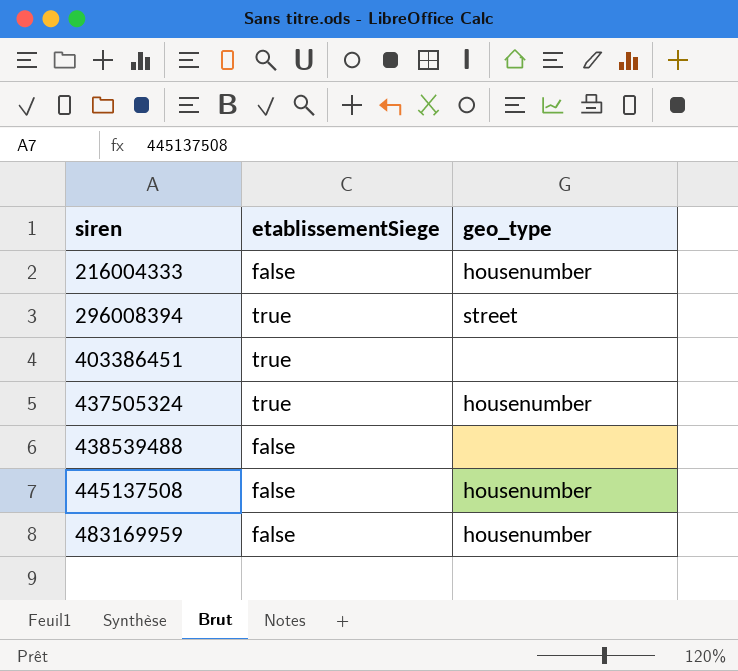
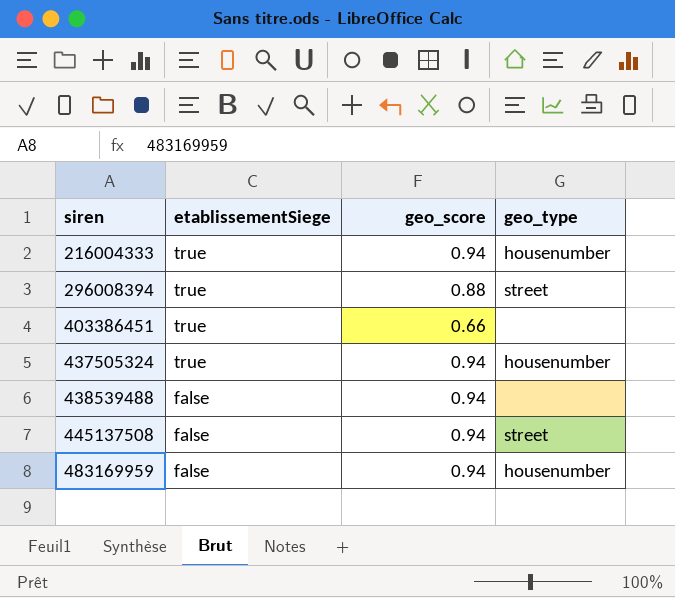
column geo_score | position: none -> 3
216004333 | etablissementSiege: false -> true
445137508 | geo_type: housenumber -> street

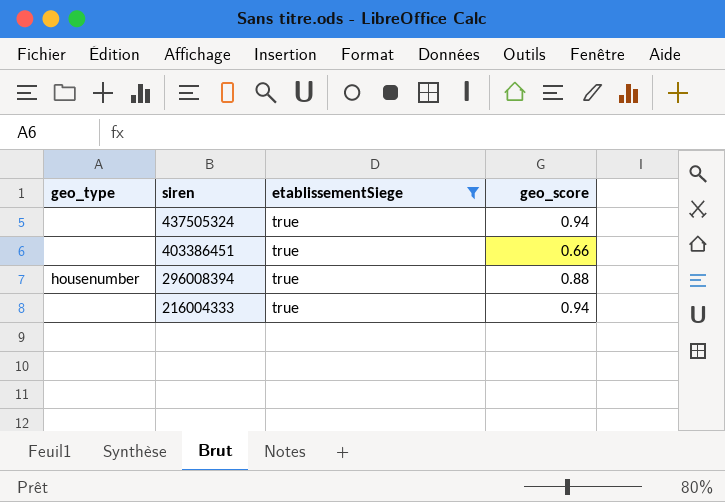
filter: none -> etablissementSiege = true
row order: siren ascending -> siren descending
column geo_type | position: 4 -> 1
437505324 | geo_type: housenumber -> none
296008394 | geo_type: street -> housenumber
216004333 | geo_type: housenumber -> none

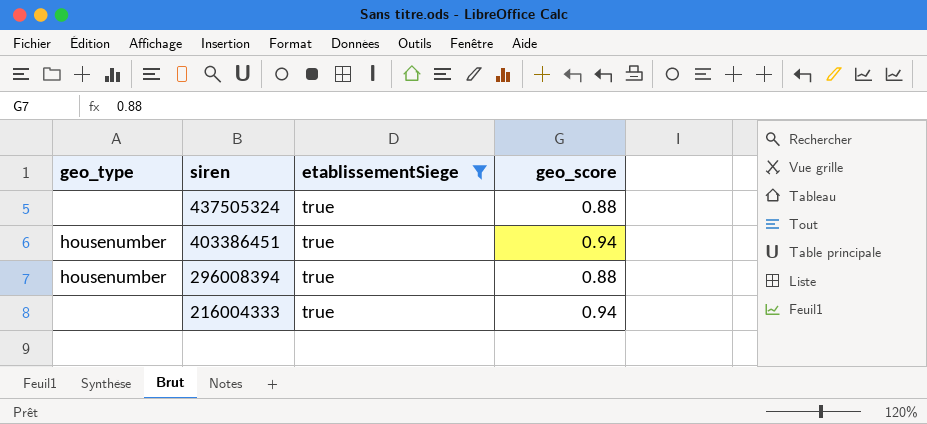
437505324 | geo_score: 0.94 -> 0.88
403386451 | geo_type: none -> housenumber
403386451 | geo_score: 0.66 -> 0.94

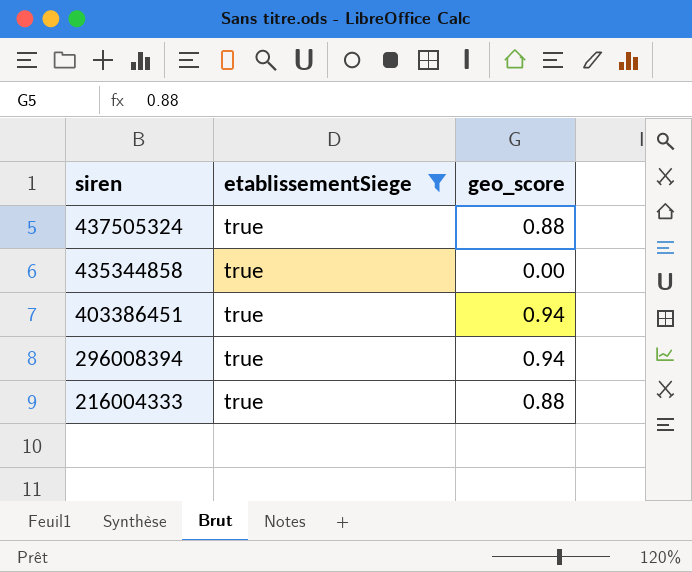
column geo_type | position: 1 -> none
row 435344858: none -> true | 0.00
296008394 | geo_score: 0.88 -> 0.94
216004333 | geo_score: 0.94 -> 0.88

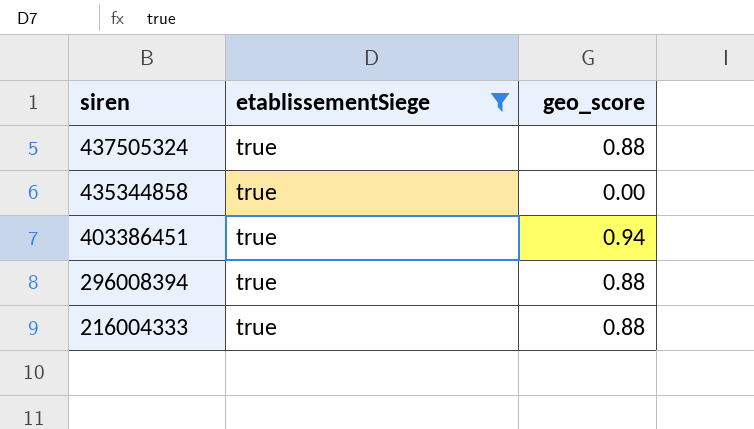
296008394 | geo_score: 0.94 -> 0.88

